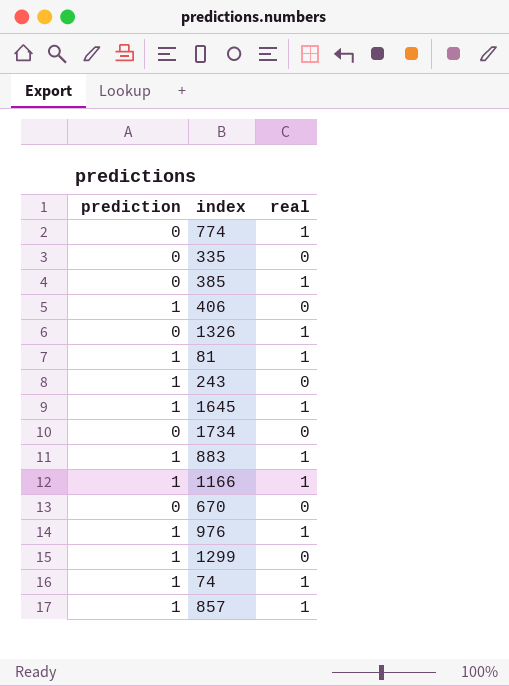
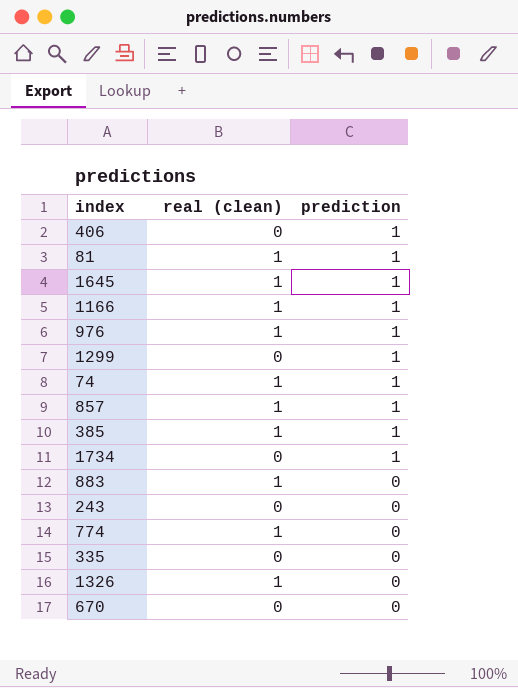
row order: none -> prediction descending
column name: real -> real (clean)
column prediction | position: 1 -> 3
385 | prediction: 0 -> 1
1734 | prediction: 0 -> 1
883 | prediction: 1 -> 0
243 | prediction: 1 -> 0

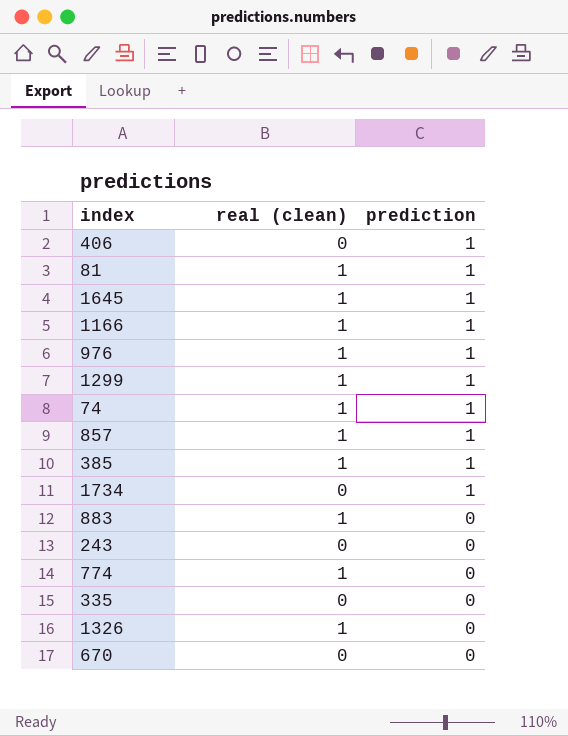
1299 | real (clean): 0 -> 1

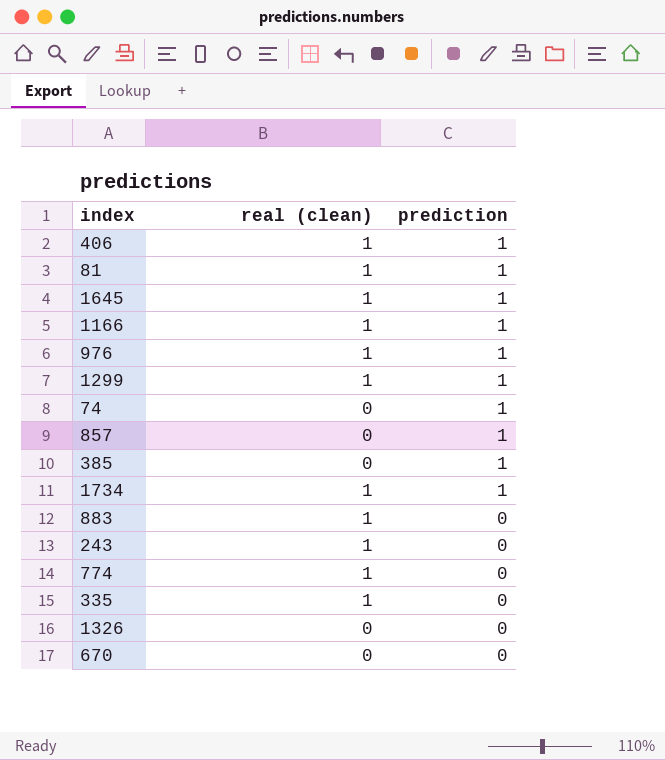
406 | real (clean): 0 -> 1
74 | real (clean): 1 -> 0
857 | real (clean): 1 -> 0
385 | real (clean): 1 -> 0
1734 | real (clean): 0 -> 1
243 | real (clean): 0 -> 1
335 | real (clean): 0 -> 1
1326 | real (clean): 1 -> 0

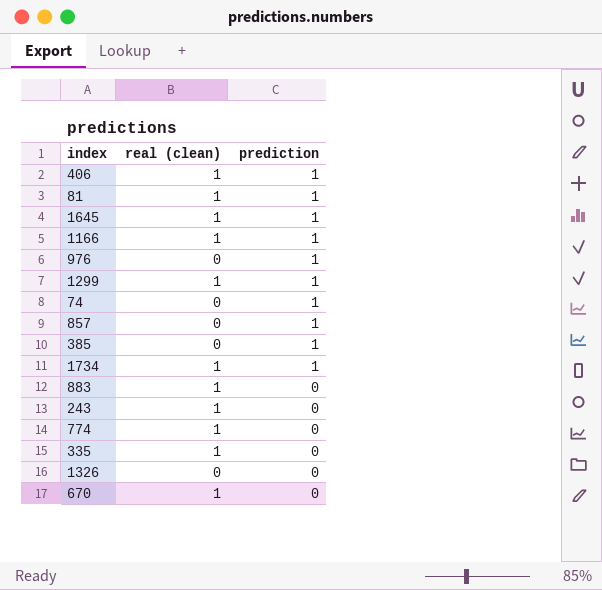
976 | real (clean): 1 -> 0
670 | real (clean): 0 -> 1

